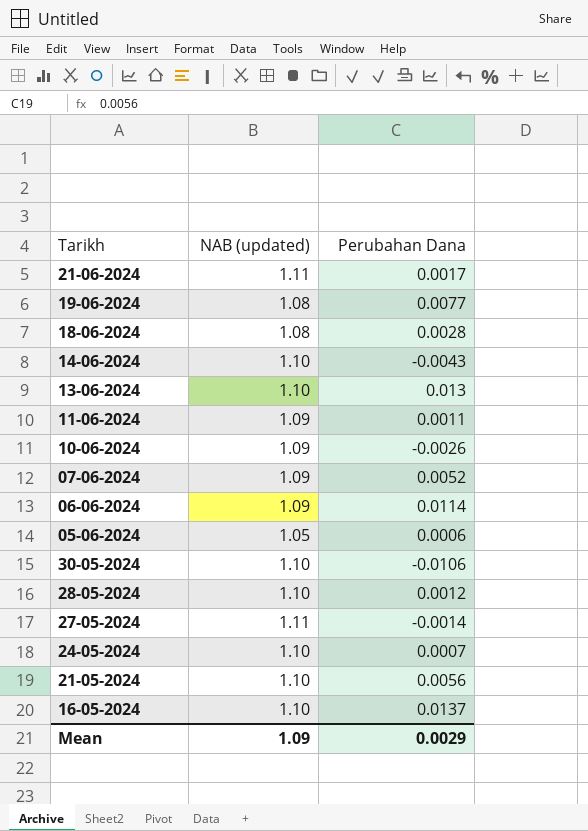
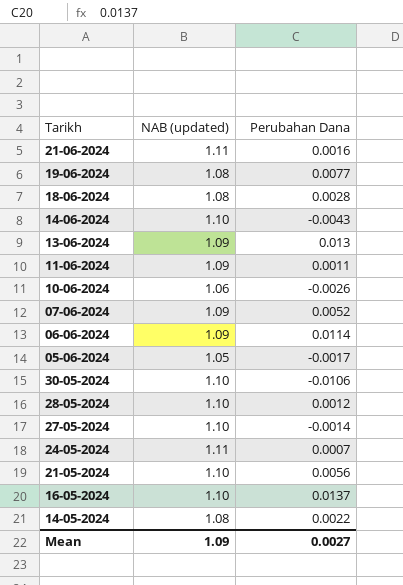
21-06-2024 | Perubahan Dana: 0.0017 -> 0.0016
13-06-2024 | NAB (updated): 1.10 -> 1.09
10-06-2024 | NAB (updated): 1.09 -> 1.06
05-06-2024 | Perubahan Dana: 0.0006 -> -0.0017
27-05-2024 | NAB (updated): 1.11 -> 1.10
24-05-2024 | NAB (updated): 1.10 -> 1.11
row 14-05-2024: none -> 1.08 | 0.0022
Mean | Perubahan Dana: 0.0029 -> 0.0027

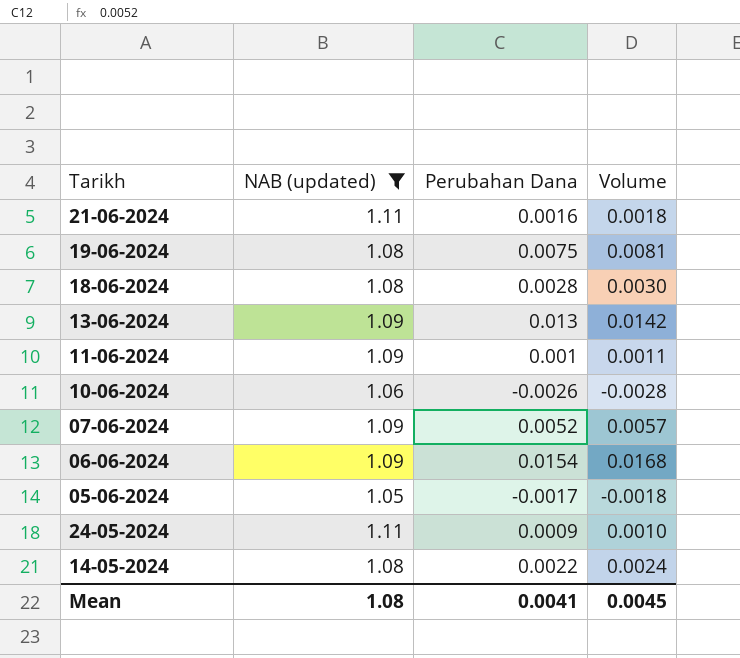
filter: none -> NAB (updated) != 1.10
column Volume | formula: none -> [NAB (updated)] * [Perubahan Dana]
19-06-2024 | Perubahan Dana: 0.0077 -> 0.0075
11-06-2024 | Perubahan Dana: 0.0011 -> 0.001
06-06-2024 | Perubahan Dana: 0.0114 -> 0.0154
24-05-2024 | Perubahan Dana: 0.0007 -> 0.0009
Mean | NAB (updated): 1.09 -> 1.08
Mean | Perubahan Dana: 0.0027 -> 0.0041

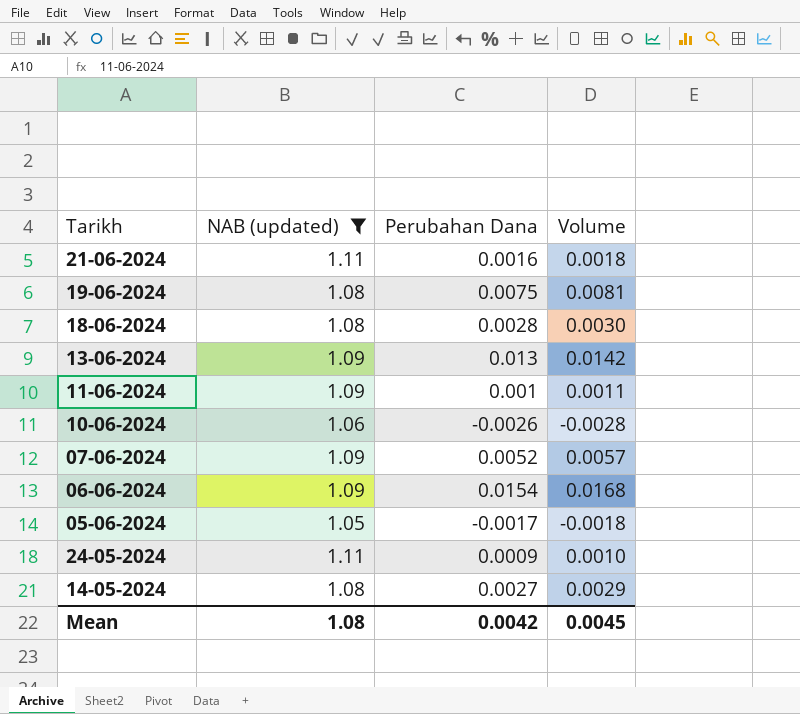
14-05-2024 | Perubahan Dana: 0.0022 -> 0.0027
14-05-2024 | Volume: 0.0024 -> 0.0029
Mean | Perubahan Dana: 0.0041 -> 0.0042

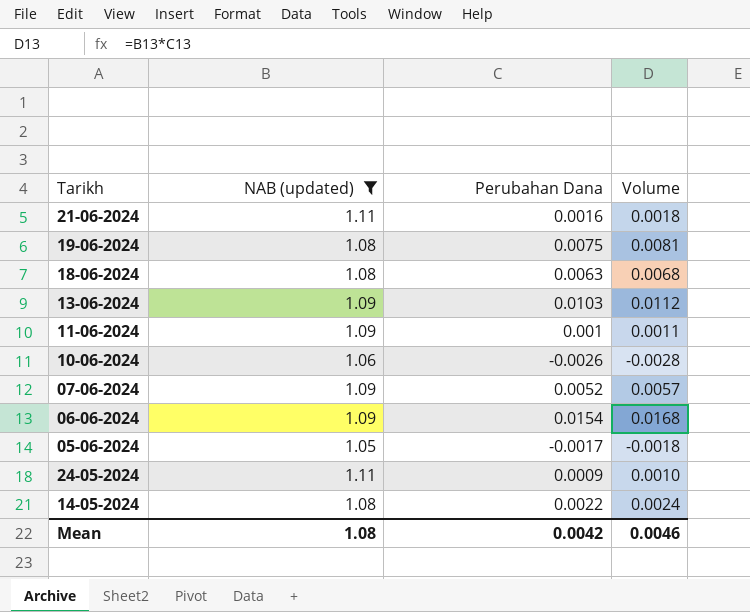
18-06-2024 | Perubahan Dana: 0.0028 -> 0.0063
18-06-2024 | Volume: 0.0030 -> 0.0068
13-06-2024 | Perubahan Dana: 0.013 -> 0.0103
13-06-2024 | Volume: 0.0142 -> 0.0112
14-05-2024 | Perubahan Dana: 0.0027 -> 0.0022
14-05-2024 | Volume: 0.0029 -> 0.0024
Mean | Volume: 0.0045 -> 0.0046

